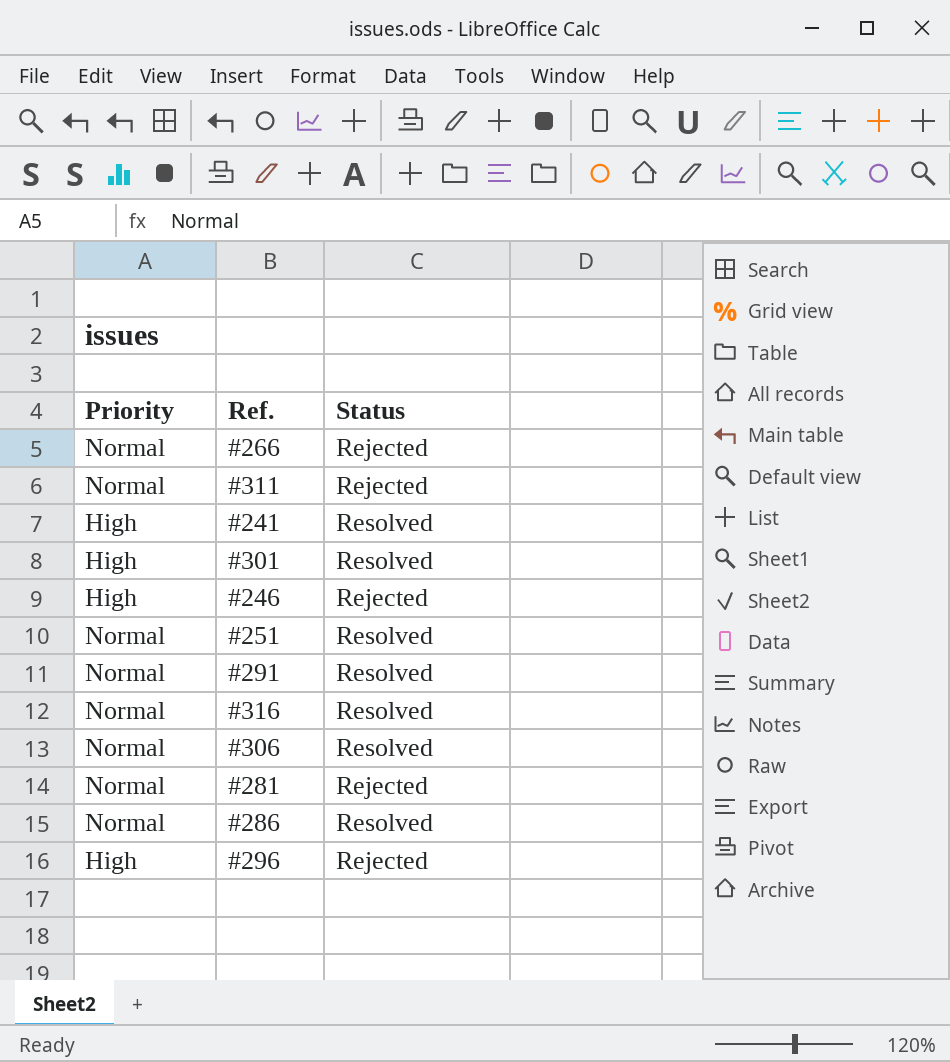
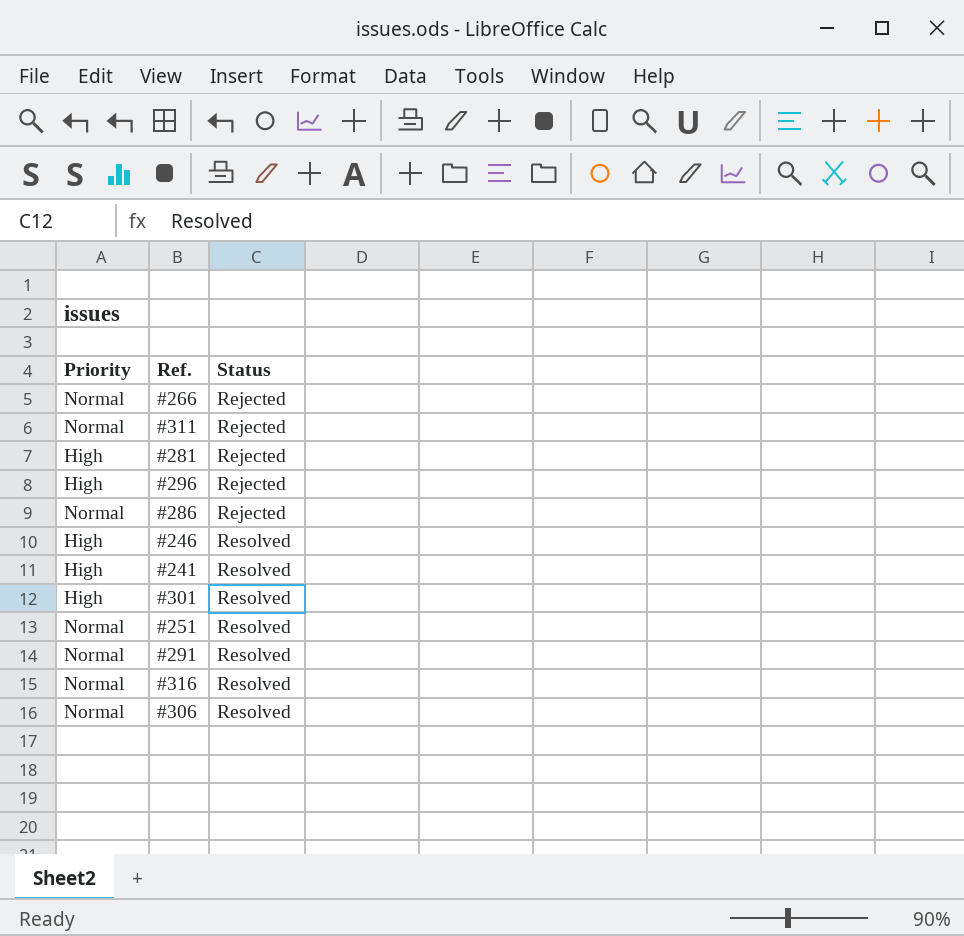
row order: none -> Status ascending
#281 | Priority: Normal -> High
#286 | Status: Resolved -> Rejected
#246 | Status: Rejected -> Resolved

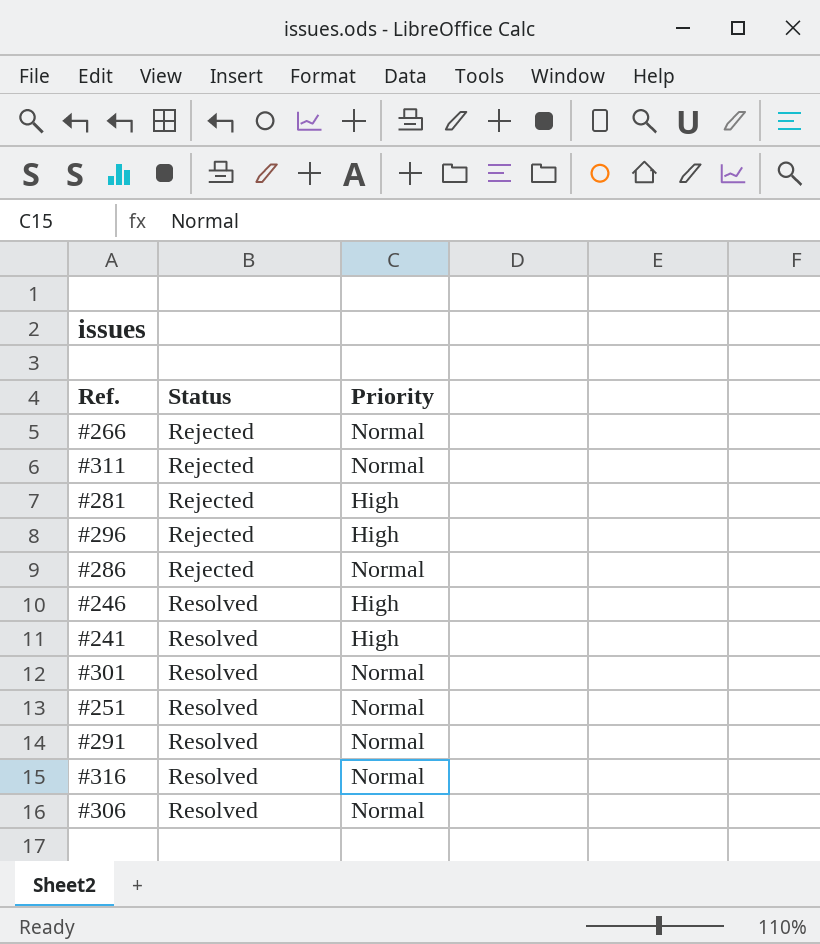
column Priority | position: 1 -> 3
#301 | Priority: High -> Normal

